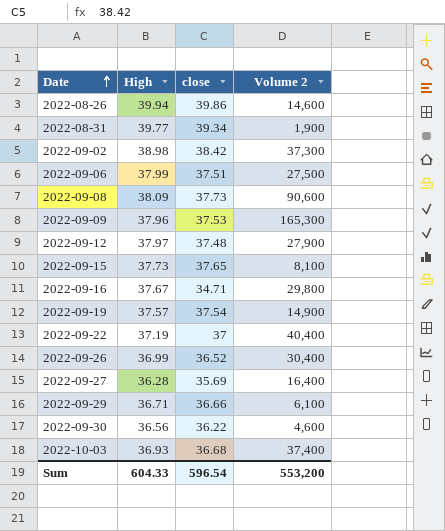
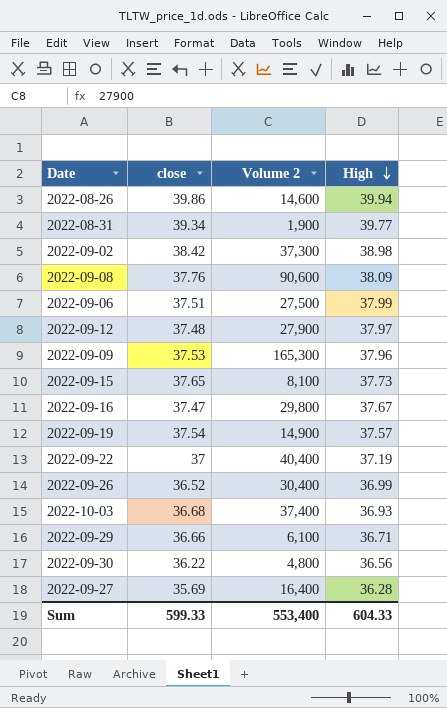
row order: Date ascending -> High descending
column High | position: 2 -> 4
2022-09-08 | close: 37.73 -> 37.76
2022-09-16 | close: 34.71 -> 37.47
2022-09-30 | Volume 2: 4,600 -> 4,800
Sum | close: 596.54 -> 599.33
Sum | Volume 2: 553,200 -> 553,400

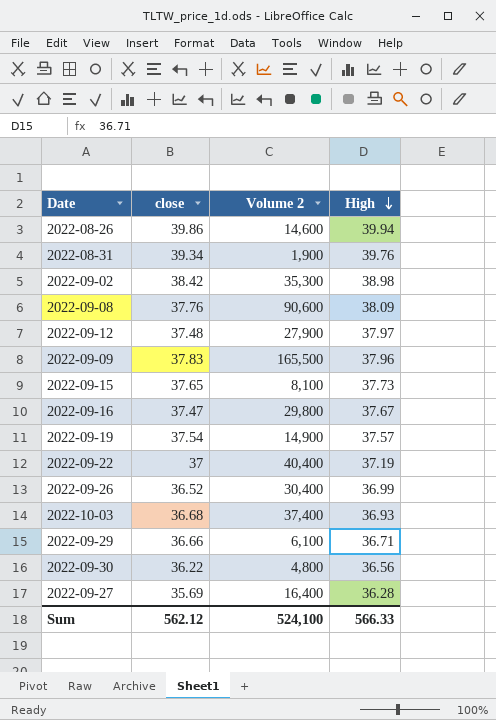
row 2022-09-06: 37.51 | 27,500 | 37.99 -> none
2022-08-31 | High: 39.77 -> 39.76
2022-09-02 | Volume 2: 37,300 -> 35,300
2022-09-09 | close: 37.53 -> 37.83
2022-09-09 | Volume 2: 165,300 -> 165,500
Sum | close: 599.33 -> 562.12
Sum | Volume 2: 553,400 -> 524,100
Sum | High: 604.33 -> 566.33

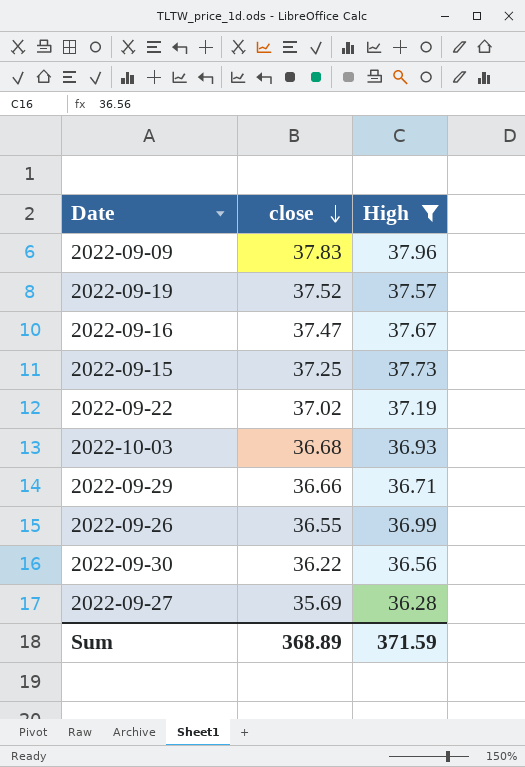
filter: none -> High <= 37.96
row order: High descending -> close descending
column Volume 2 | position: 3 -> none
2022-09-19 | close: 37.54 -> 37.52
2022-09-15 | close: 37.65 -> 37.25
2022-09-22 | close: 37 -> 37.02
2022-09-26 | close: 36.52 -> 36.55
Sum | close: 562.12 -> 368.89
Sum | High: 566.33 -> 371.59

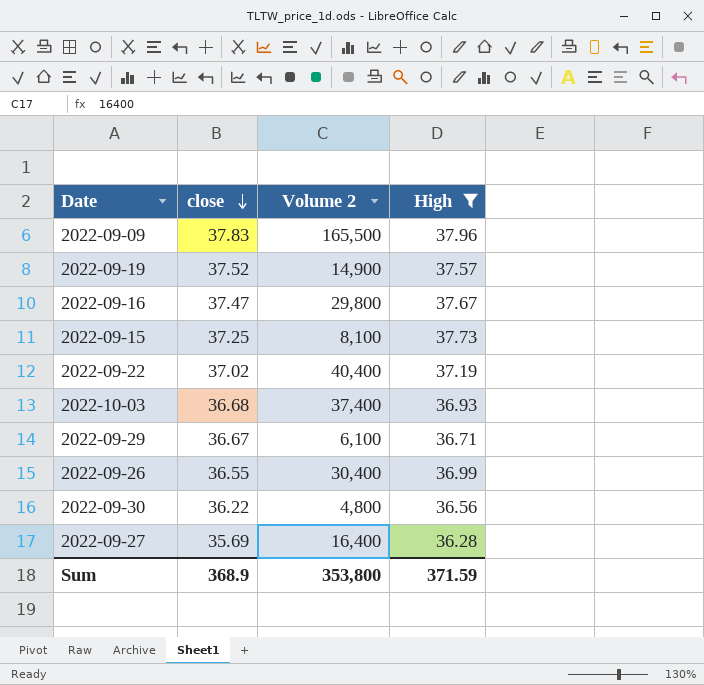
column Volume 2 | position: none -> 3
2022-09-29 | close: 36.66 -> 36.67
Sum | close: 368.89 -> 368.9

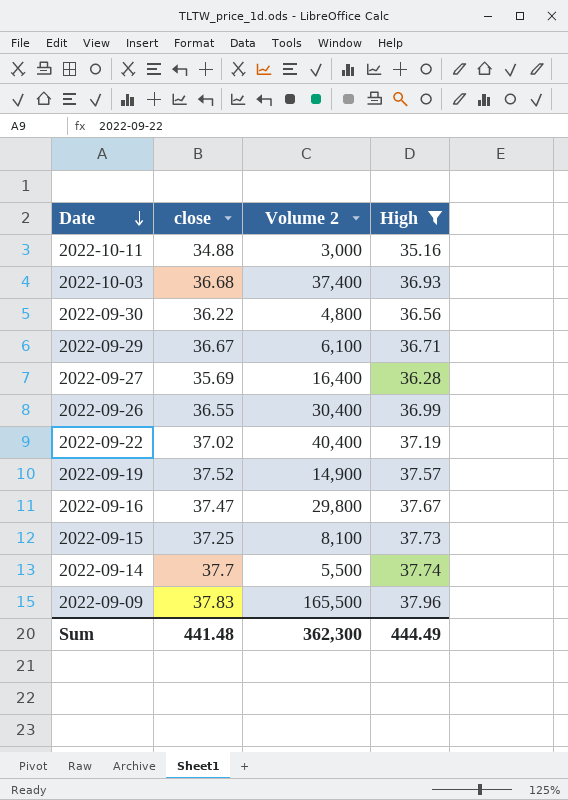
row order: close descending -> Date descending
row 2022-10-11: none -> 34.88 | 3,000 | 35.16
row 2022-09-14: none -> 37.7 | 5,500 | 37.74
Sum | close: 368.9 -> 441.48
Sum | Volume 2: 353,800 -> 362,300
Sum | High: 371.59 -> 444.49

